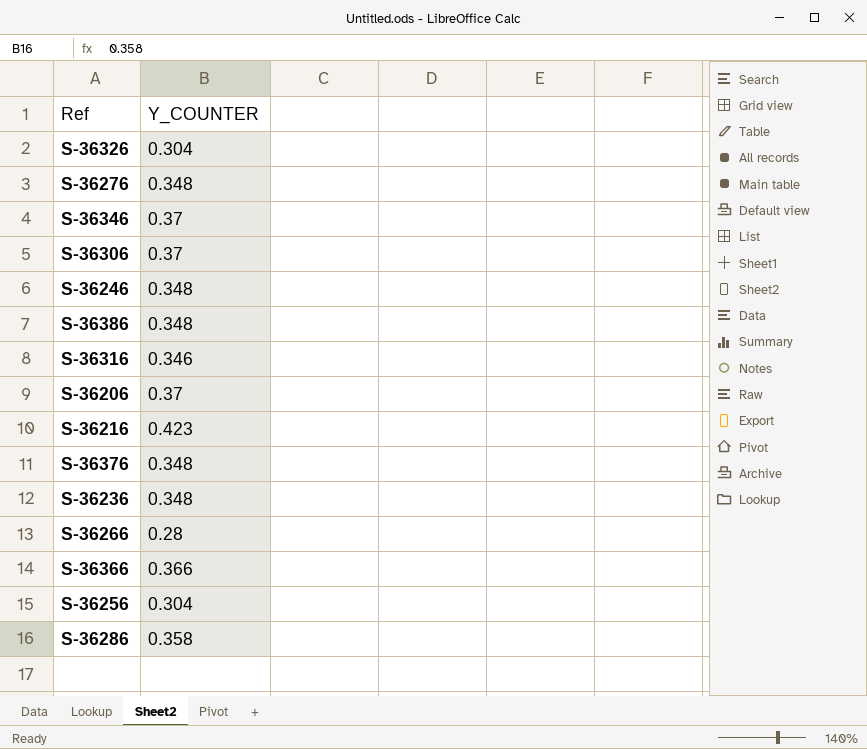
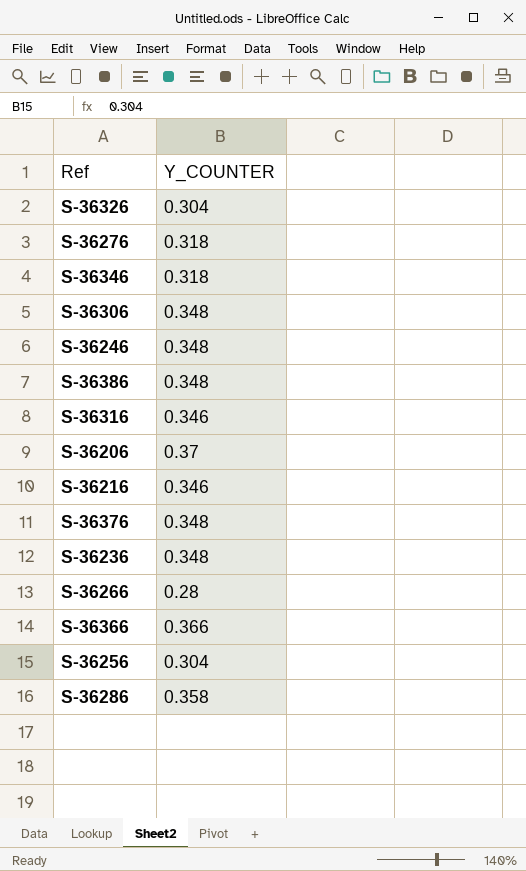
S-36276 | Y_COUNTER: 0.348 -> 0.318
S-36346 | Y_COUNTER: 0.37 -> 0.318
S-36306 | Y_COUNTER: 0.37 -> 0.348
S-36216 | Y_COUNTER: 0.423 -> 0.346

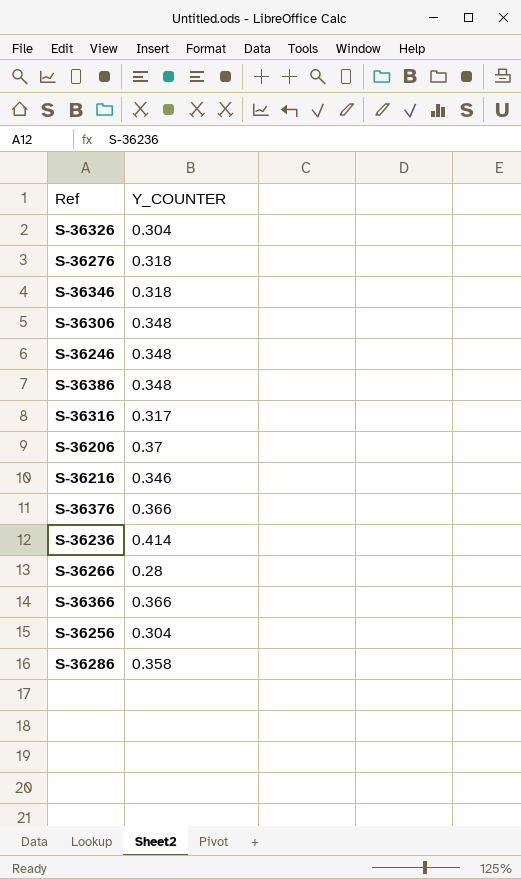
S-36316 | Y_COUNTER: 0.346 -> 0.317
S-36376 | Y_COUNTER: 0.348 -> 0.366
S-36236 | Y_COUNTER: 0.348 -> 0.414

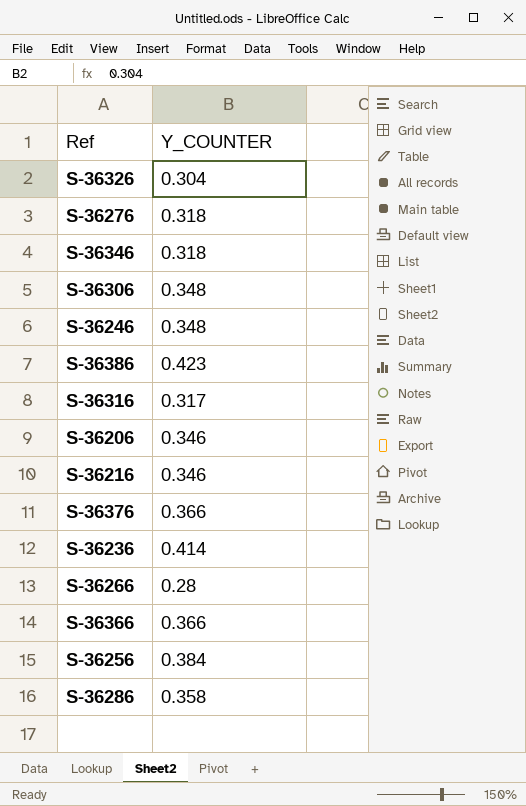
S-36386 | Y_COUNTER: 0.348 -> 0.423
S-36206 | Y_COUNTER: 0.37 -> 0.346
S-36256 | Y_COUNTER: 0.304 -> 0.384

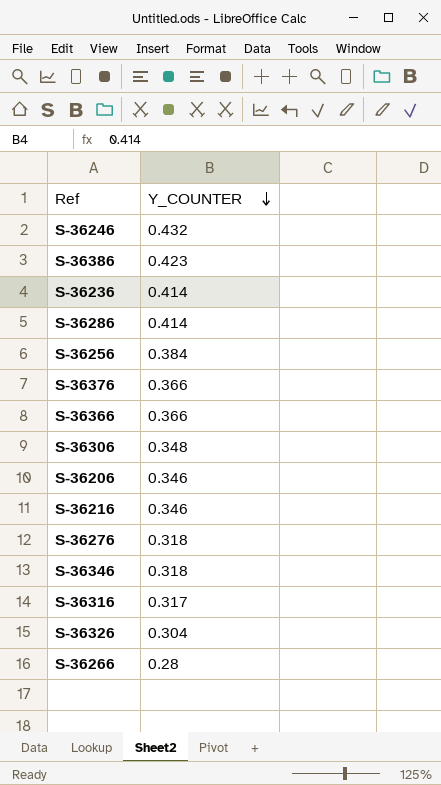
row order: none -> Y_COUNTER descending
S-36246 | Y_COUNTER: 0.348 -> 0.432
S-36286 | Y_COUNTER: 0.358 -> 0.414

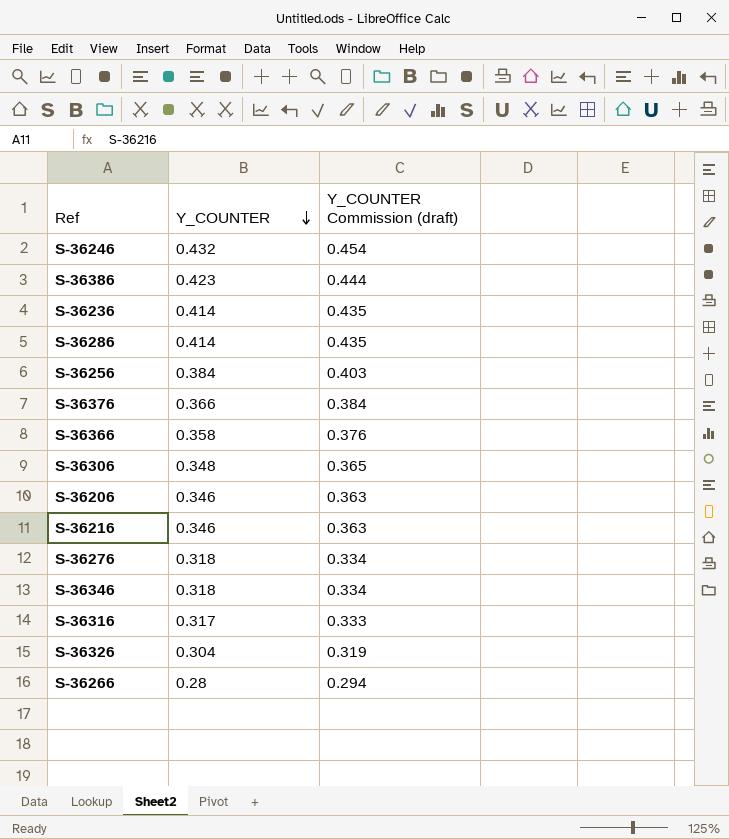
column Y_COUNTER Commission (draft) | formula: none -> [Y_COUNTER] * 1.05
S-36366 | Y_COUNTER: 0.366 -> 0.358

